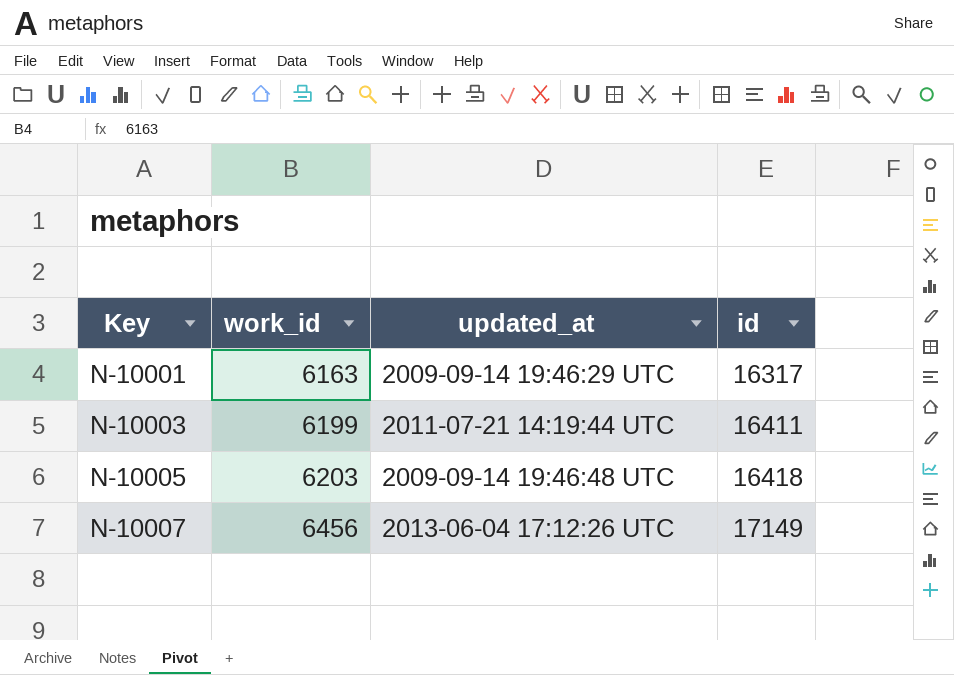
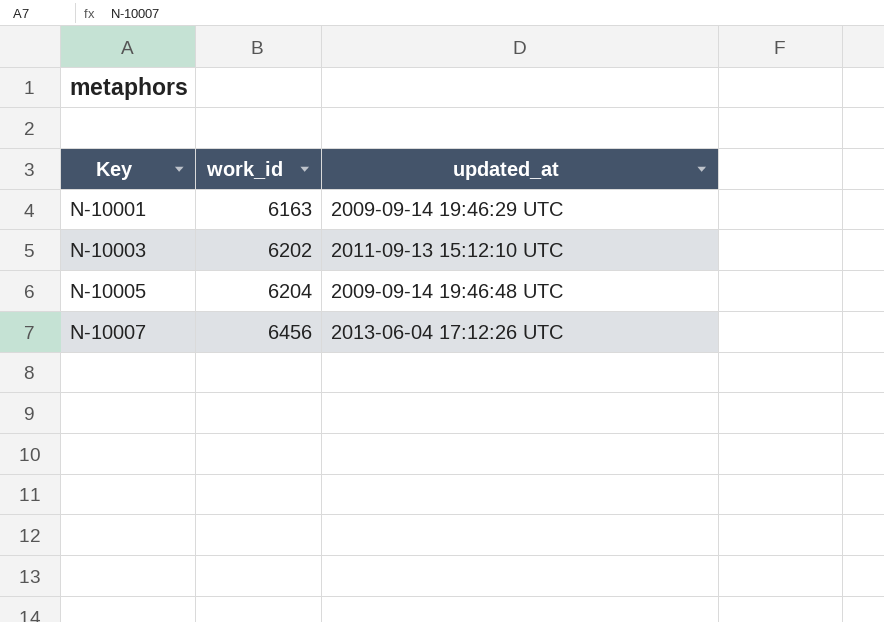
column id | position: 4 -> none
N-10003 | work_id: 6199 -> 6202
N-10003 | updated_at: 2011-07-21 14:19:44 UTC -> 2011-09-13 15:12:10 UTC
N-10005 | work_id: 6203 -> 6204

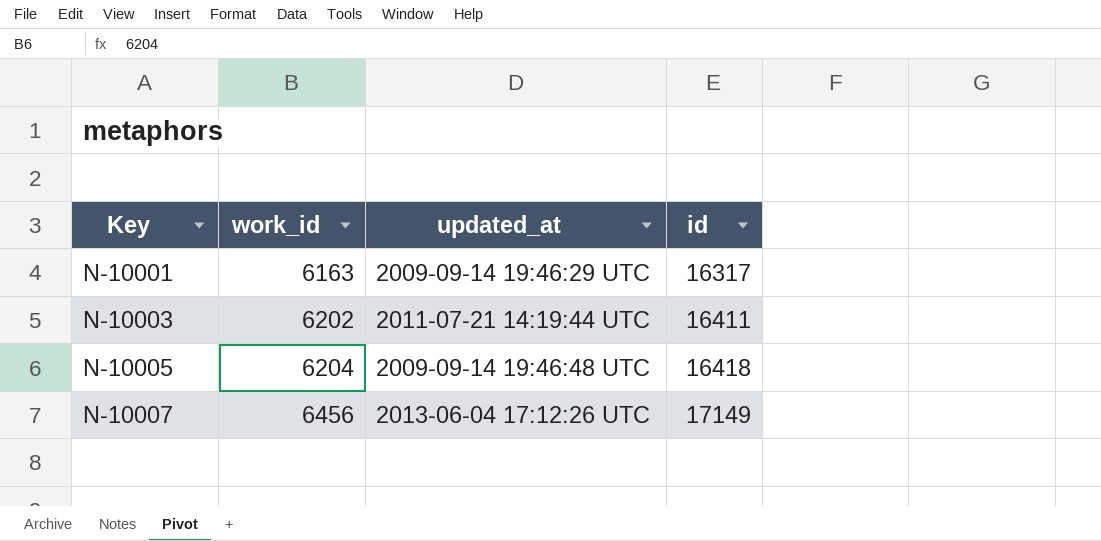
column id | position: none -> 4
N-10003 | updated_at: 2011-09-13 15:12:10 UTC -> 2011-07-21 14:19:44 UTC

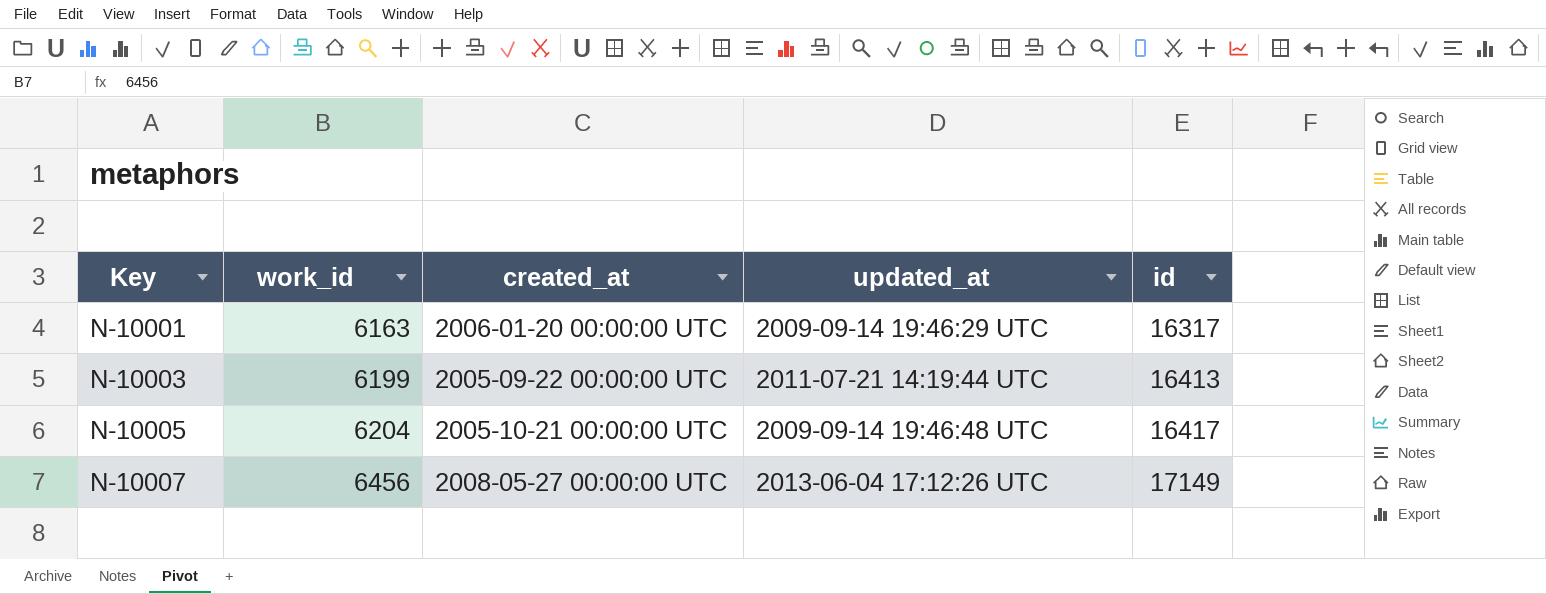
column created_at | position: none -> 3
N-10003 | work_id: 6202 -> 6199
N-10003 | id: 16411 -> 16413
N-10005 | id: 16418 -> 16417

